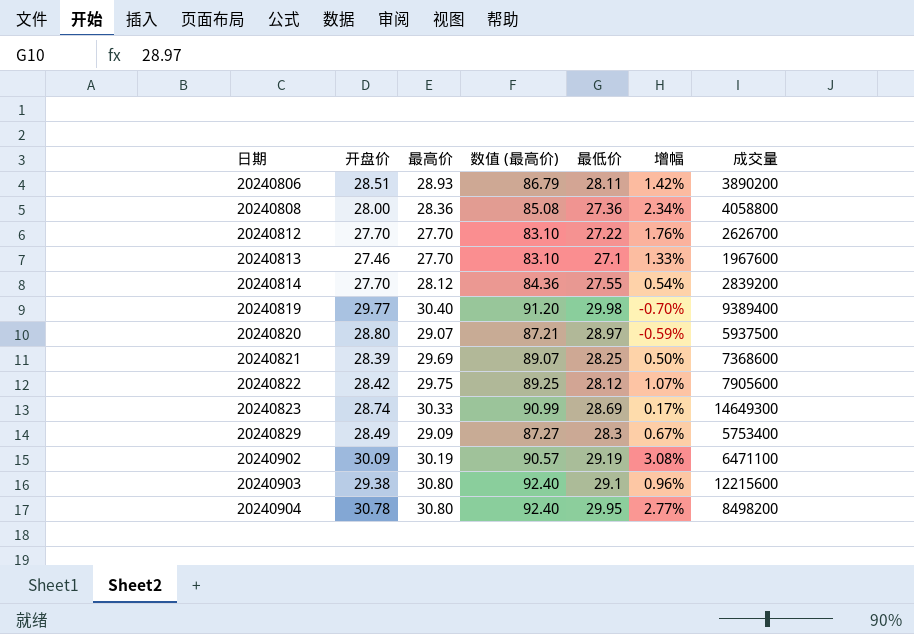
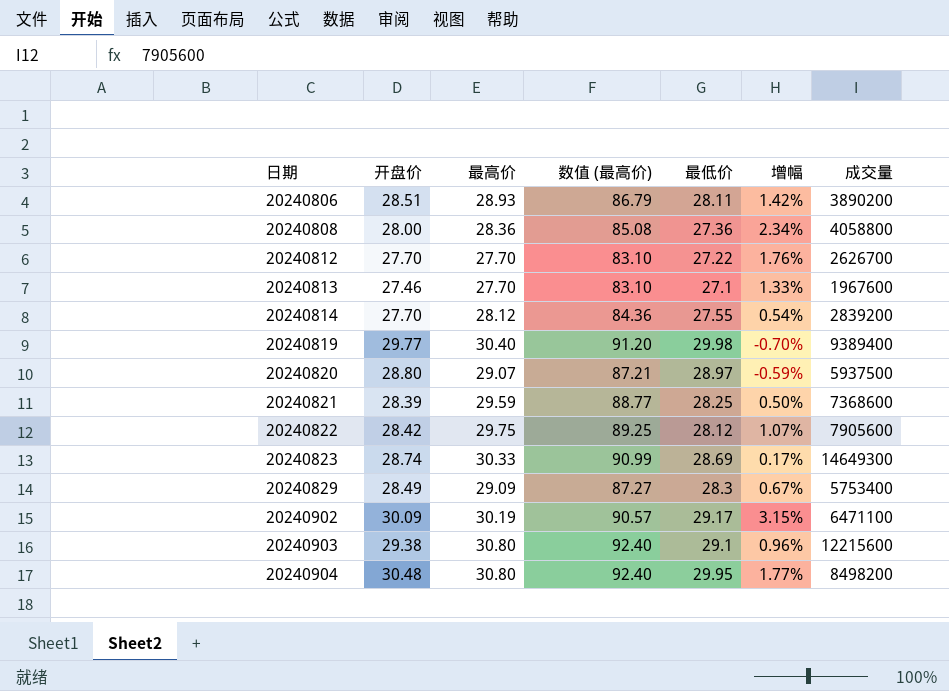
20240821 | 最高价: 29.69 -> 29.59
20240821 | 数值 (最高价): 89.07 -> 88.77
20240902 | 最低价: 29.19 -> 29.17
20240902 | 增幅: 3.08% -> 3.15%
20240904 | 开盘价: 30.78 -> 30.48
20240904 | 增幅: 2.77% -> 1.77%

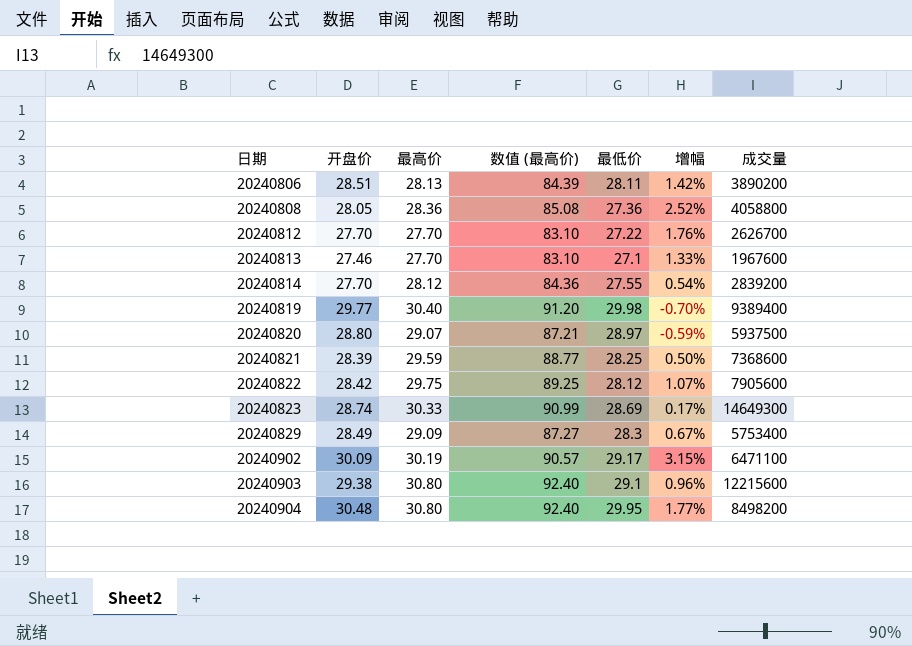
20240806 | 最高价: 28.93 -> 28.13
20240806 | 数值 (最高价): 86.79 -> 84.39
20240808 | 开盘价: 28.00 -> 28.05
20240808 | 增幅: 2.34% -> 2.52%

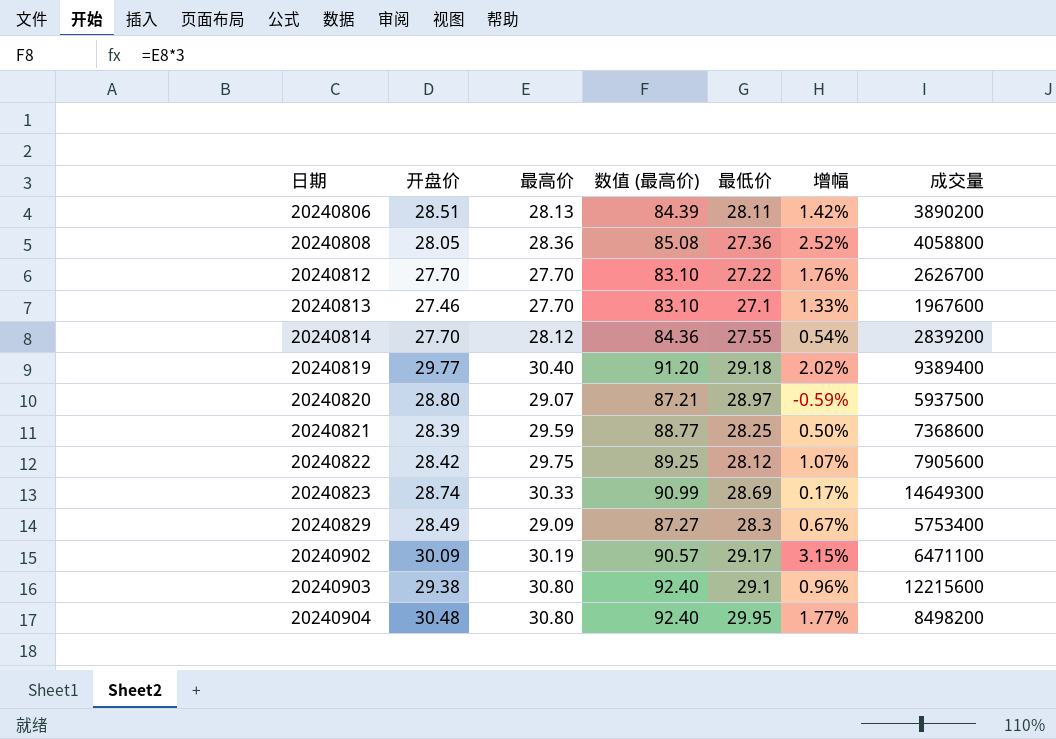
20240819 | 最低价: 29.98 -> 29.18
20240819 | 增幅: -0.70% -> 2.02%

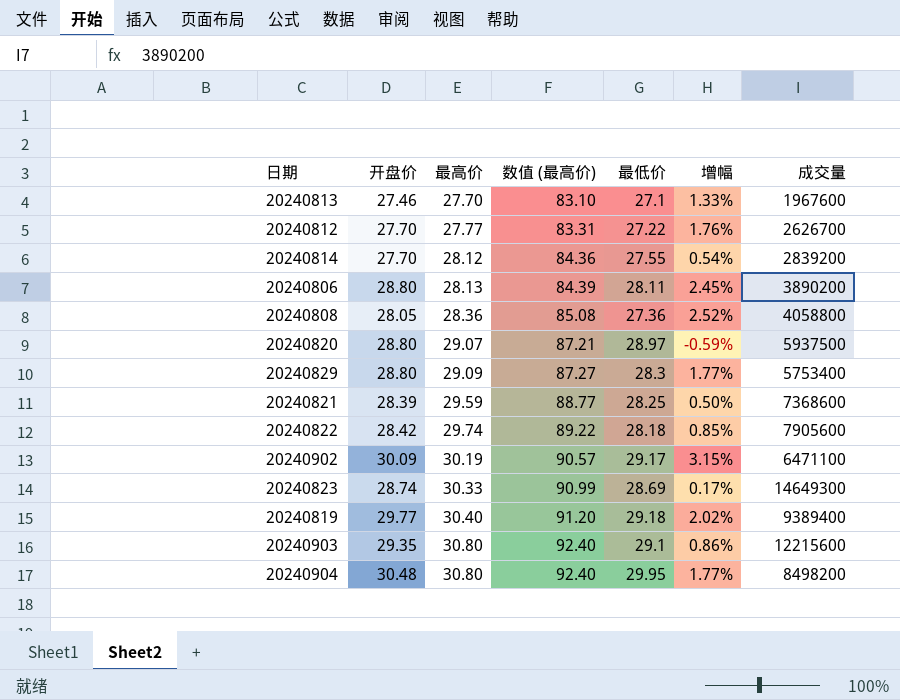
row order: 日期 ascending -> 最高价 ascending
20240812 | 最高价: 27.70 -> 27.77
20240812 | 数值 (最高价): 83.10 -> 83.31
20240806 | 开盘价: 28.51 -> 28.80
20240806 | 增幅: 1.42% -> 2.45%
20240829 | 开盘价: 28.49 -> 28.80
20240829 | 增幅: 0.67% -> 1.77%
20240822 | 最高价: 29.75 -> 29.74
20240822 | 数值 (最高价): 89.25 -> 89.22
20240822 | 最低价: 28.12 -> 28.18
20240822 | 增幅: 1.07% -> 0.85%
20240903 | 开盘价: 29.38 -> 29.35
20240903 | 增幅: 0.96% -> 0.86%

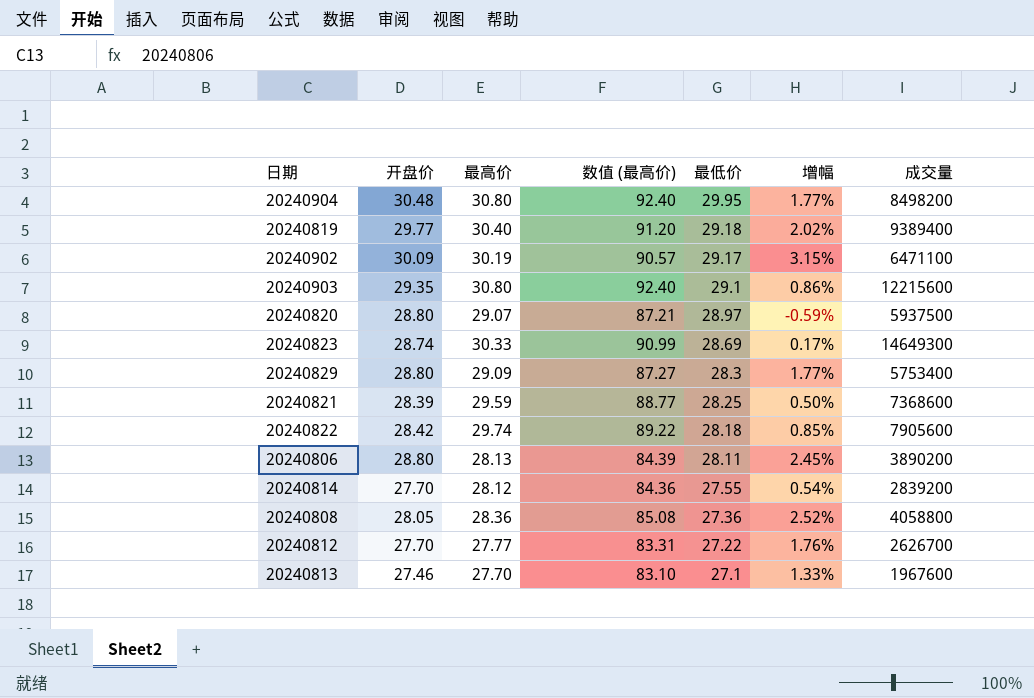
row order: 最高价 ascending -> 最低价 descending

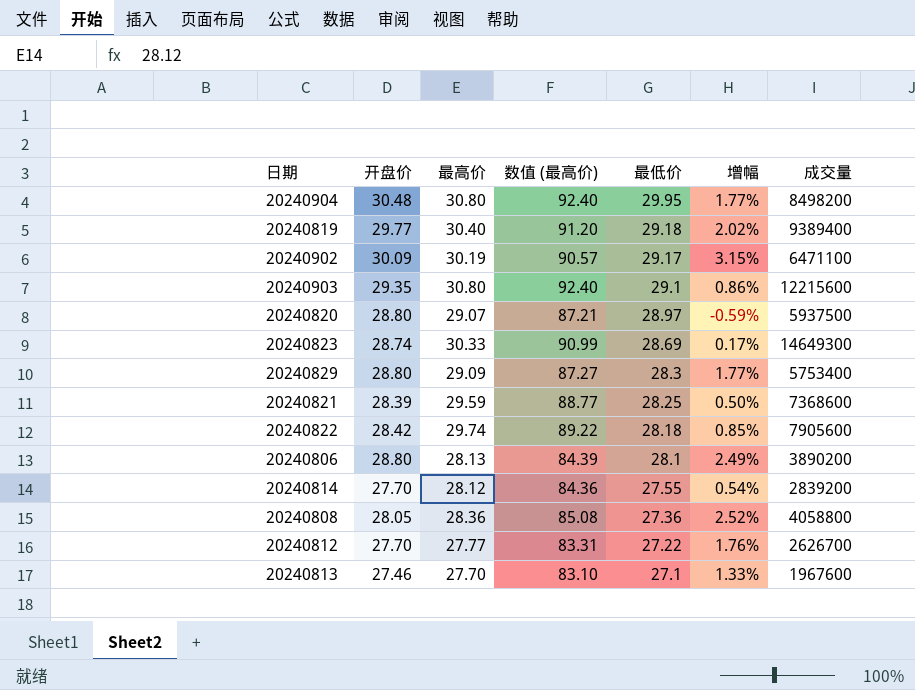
20240806 | 最低价: 28.11 -> 28.1
20240806 | 增幅: 2.45% -> 2.49%

